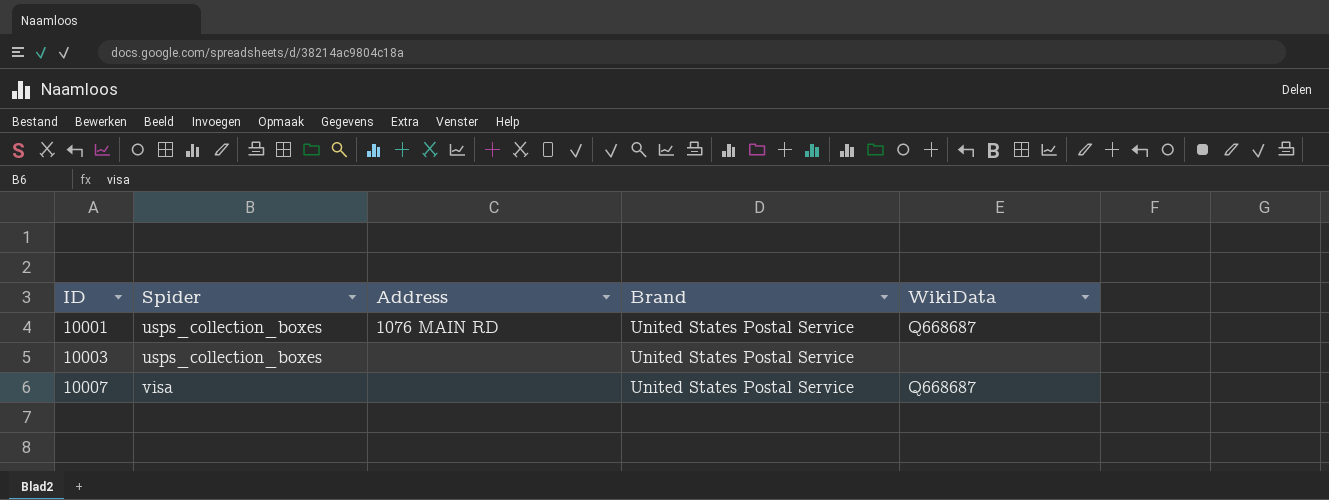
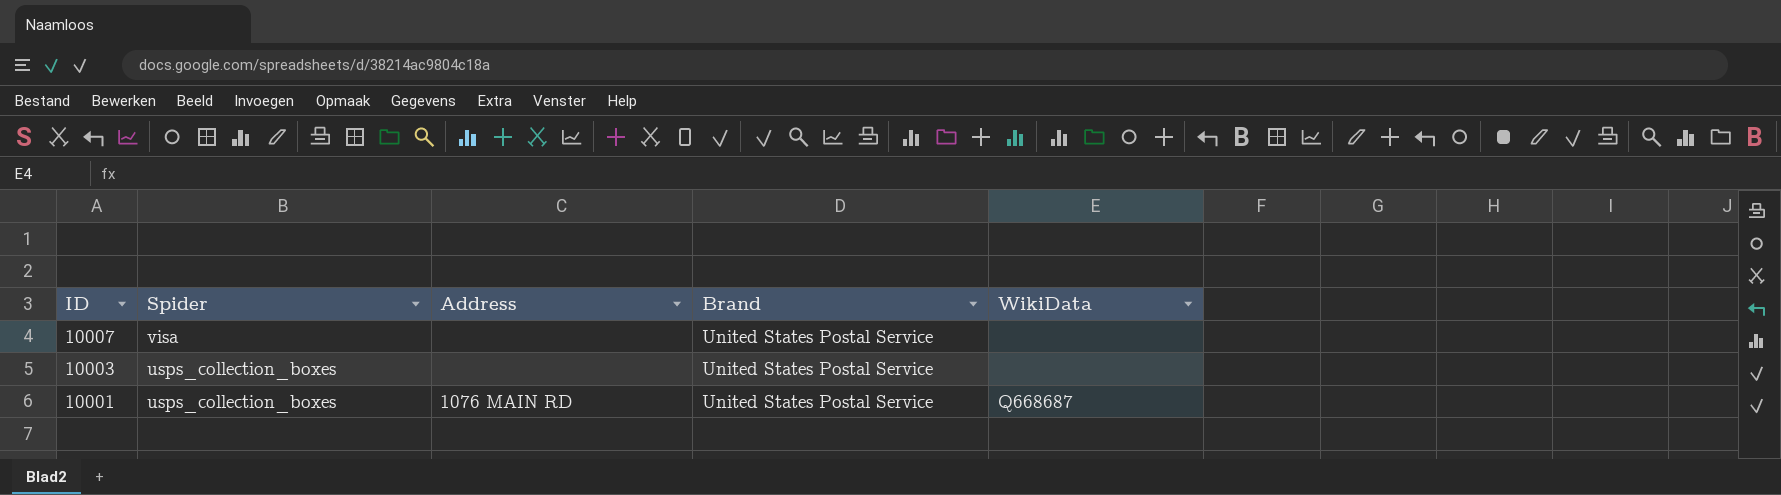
row order: ID ascending -> ID descending
10007 | WikiData: Q668687 -> none

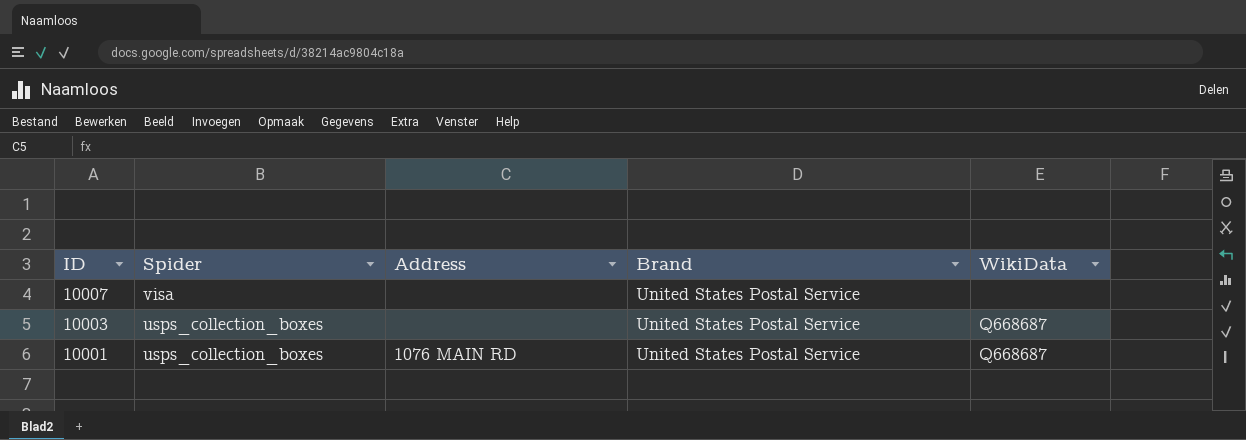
10003 | WikiData: none -> Q668687

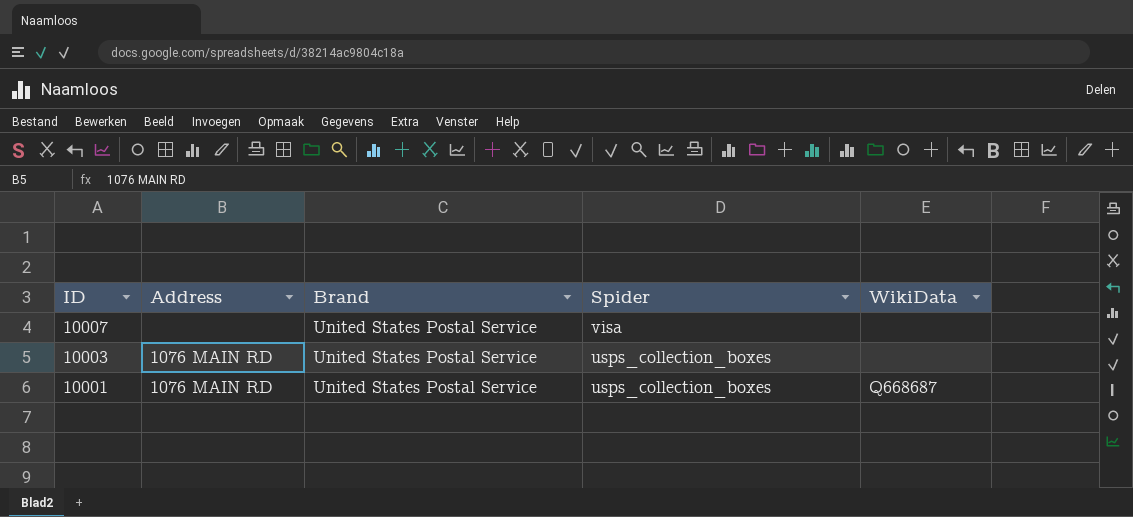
column Spider | position: 2 -> 4
10003 | Address: none -> 1076 MAIN RD
10003 | WikiData: Q668687 -> none

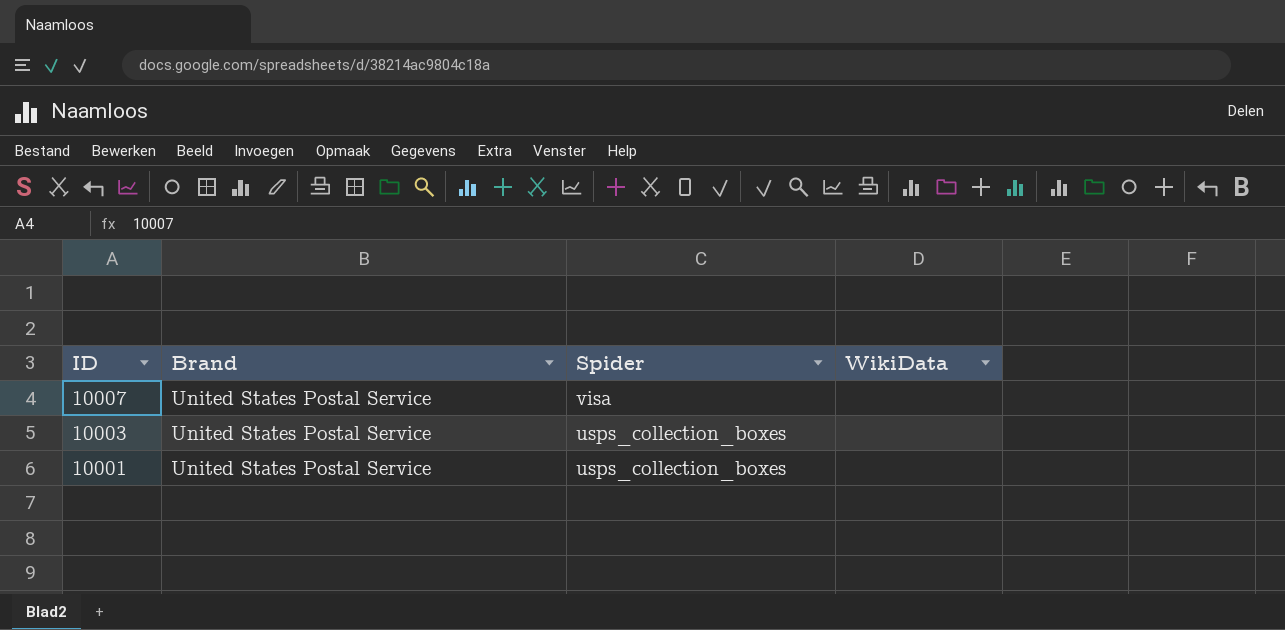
column Address | position: 2 -> none
10001 | WikiData: Q668687 -> none

